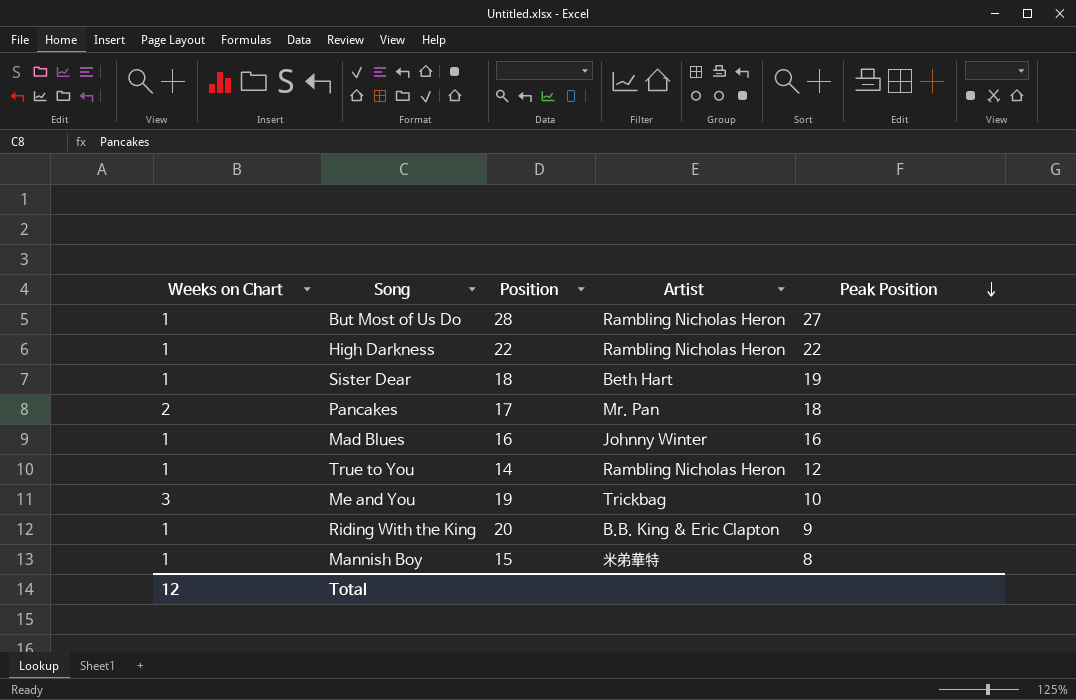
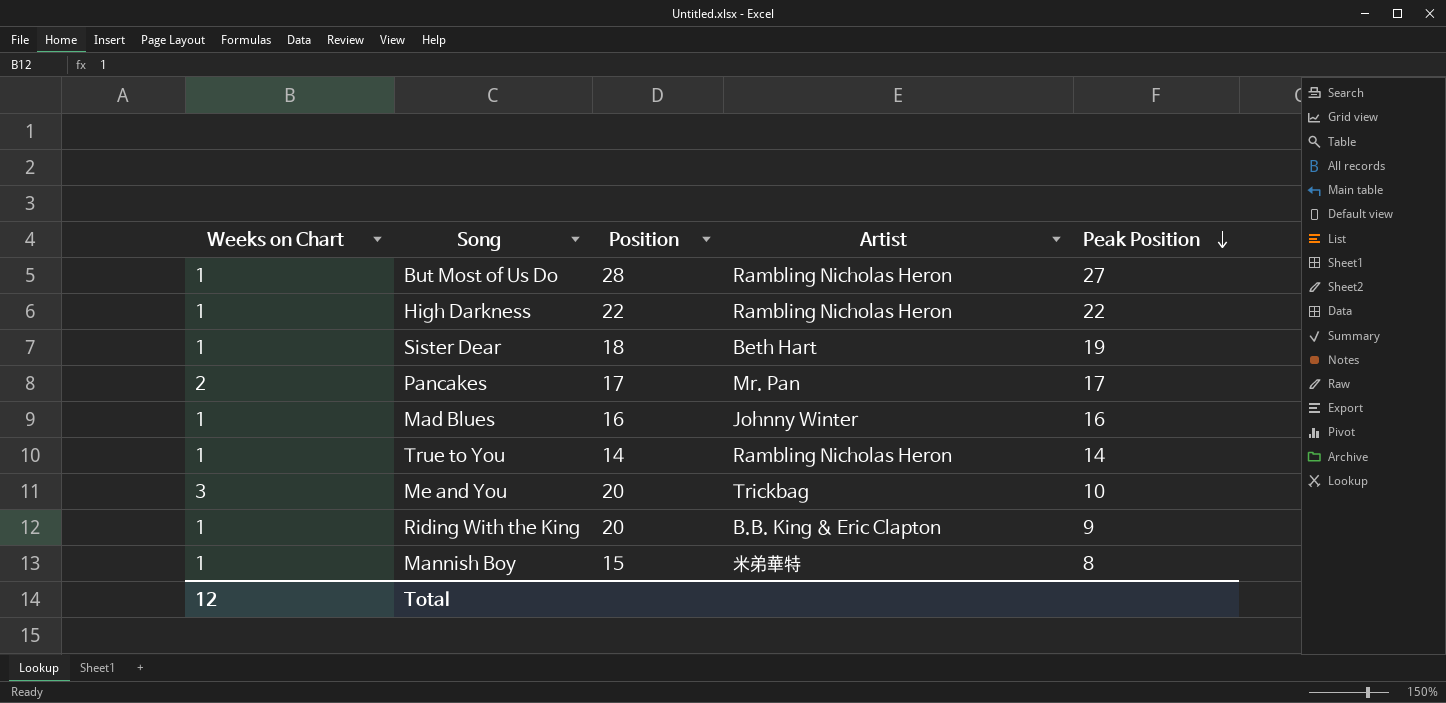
Pancakes | Peak Position: 18 -> 17
True to You | Peak Position: 12 -> 14
Me and You | Position: 19 -> 20

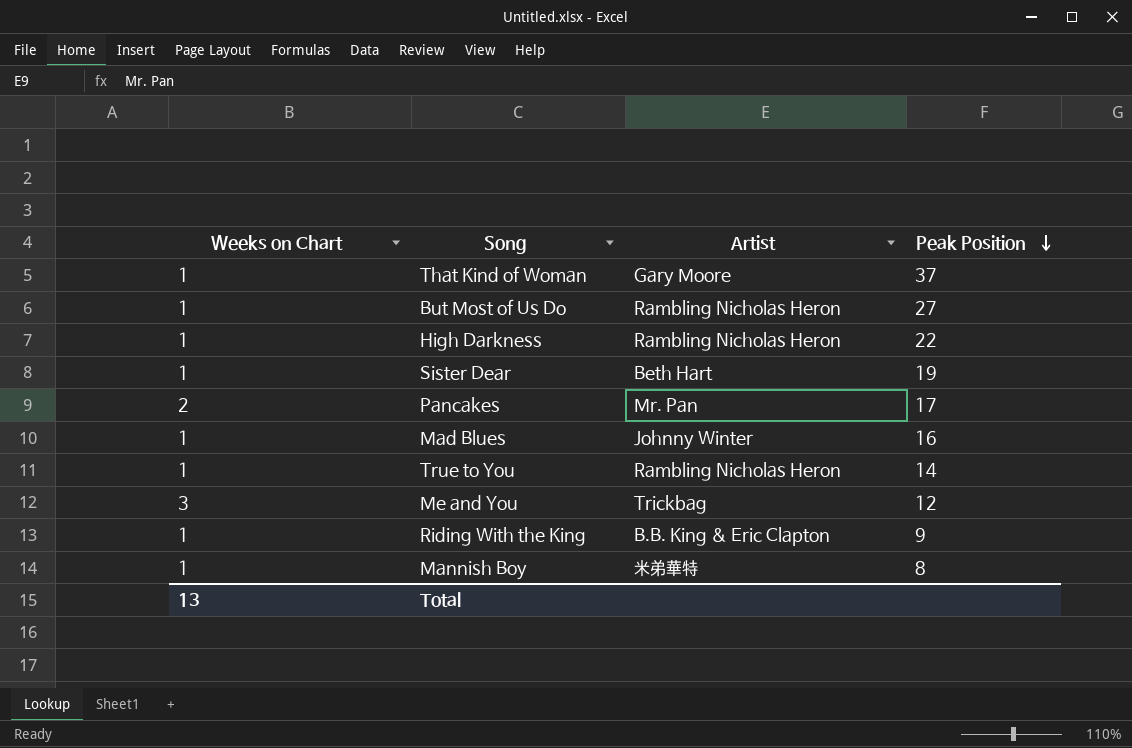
column Position | position: 3 -> none
row That Kind of Woman: none -> 1 | Gary Moore | 37
Me and You | Peak Position: 10 -> 12
Total | Weeks on Chart: 12 -> 13

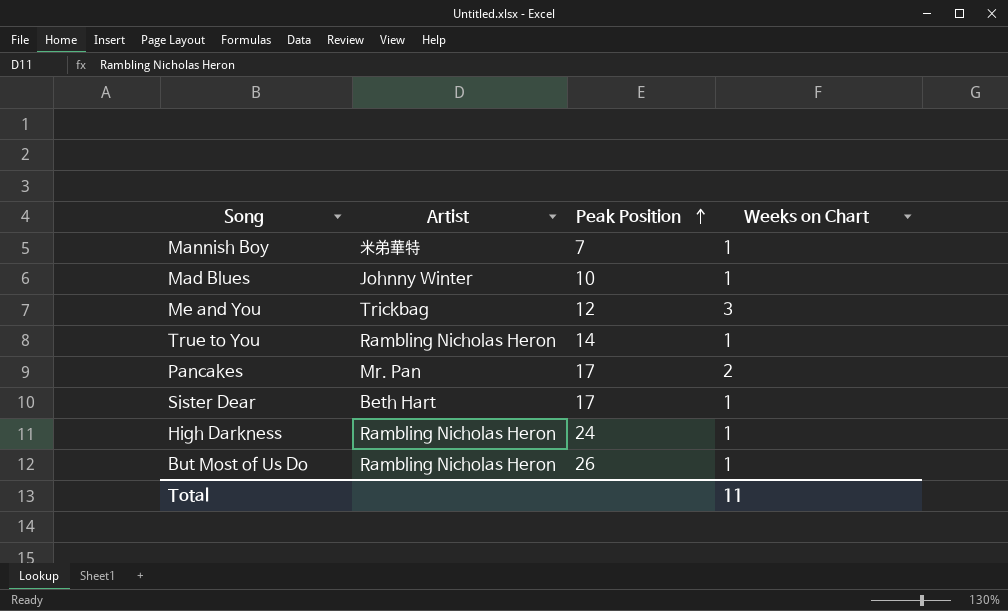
row order: Peak Position descending -> Peak Position ascending
column Weeks on Chart | position: 1 -> 4
row That Kind of Woman: 1 | Gary Moore | 37 -> none
row Riding With the King: 1 | B.B. King & Eric Clapton | 9 -> none
Mannish Boy | Peak Position: 8 -> 7
Mad Blues | Peak Position: 16 -> 10
Sister Dear | Peak Position: 19 -> 17
High Darkness | Peak Position: 22 -> 24
But Most of Us Do | Peak Position: 27 -> 26
Total | Weeks on Chart: 13 -> 11

